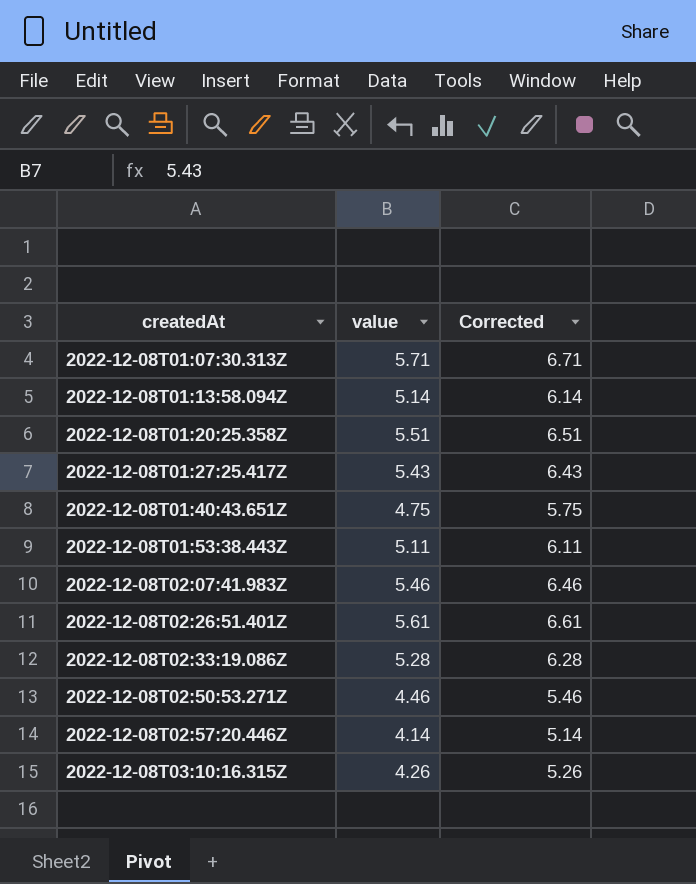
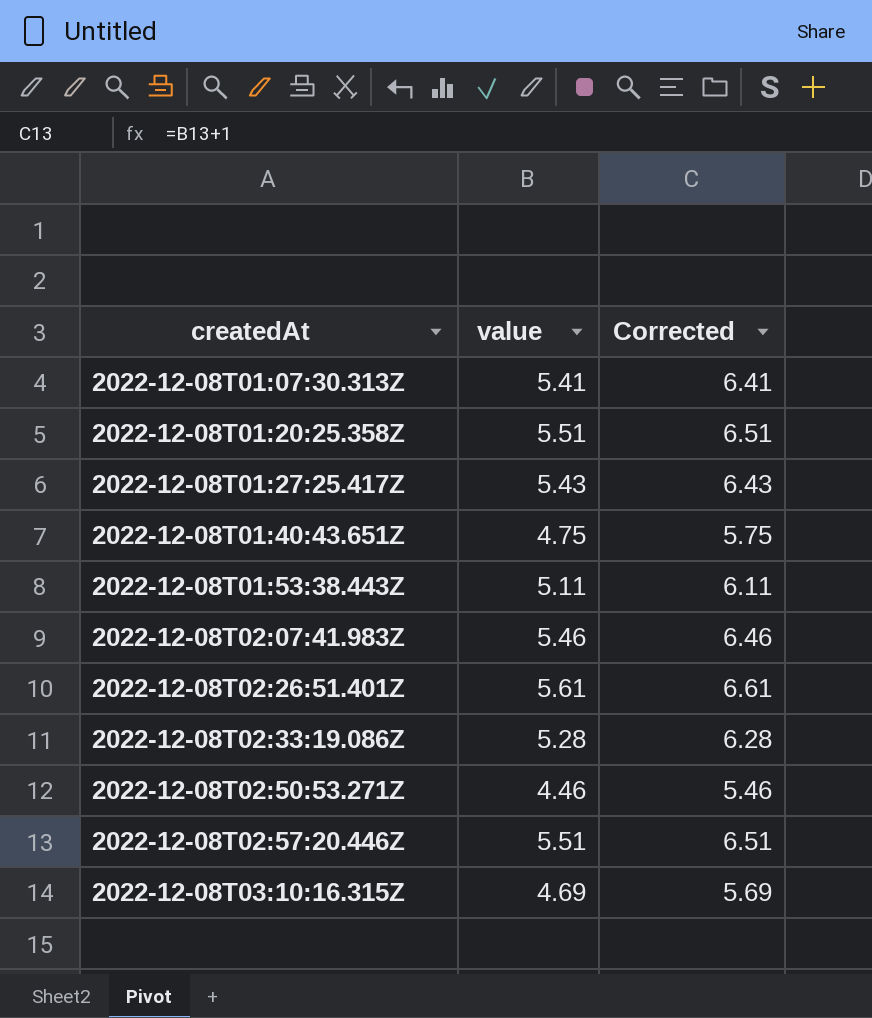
row 2022-12-08T01:13:58.094Z: 5.14 | 6.14 -> none
2022-12-08T01:07:30.313Z | value: 5.71 -> 5.41
2022-12-08T01:07:30.313Z | Corrected: 6.71 -> 6.41
2022-12-08T02:57:20.446Z | value: 4.14 -> 5.51
2022-12-08T02:57:20.446Z | Corrected: 5.14 -> 6.51
2022-12-08T03:10:16.315Z | value: 4.26 -> 4.69
2022-12-08T03:10:16.315Z | Corrected: 5.26 -> 5.69

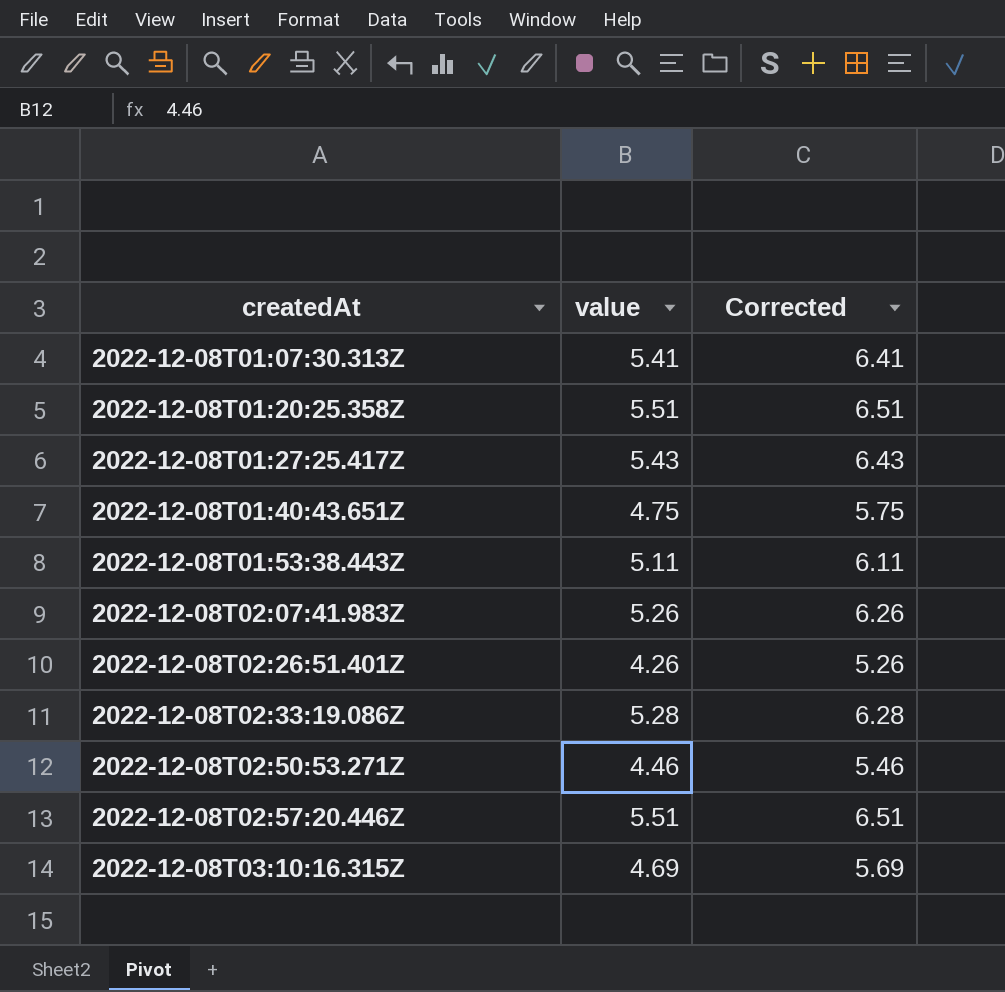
2022-12-08T02:07:41.983Z | value: 5.46 -> 5.26
2022-12-08T02:07:41.983Z | Corrected: 6.46 -> 6.26
2022-12-08T02:26:51.401Z | value: 5.61 -> 4.26
2022-12-08T02:26:51.401Z | Corrected: 6.61 -> 5.26

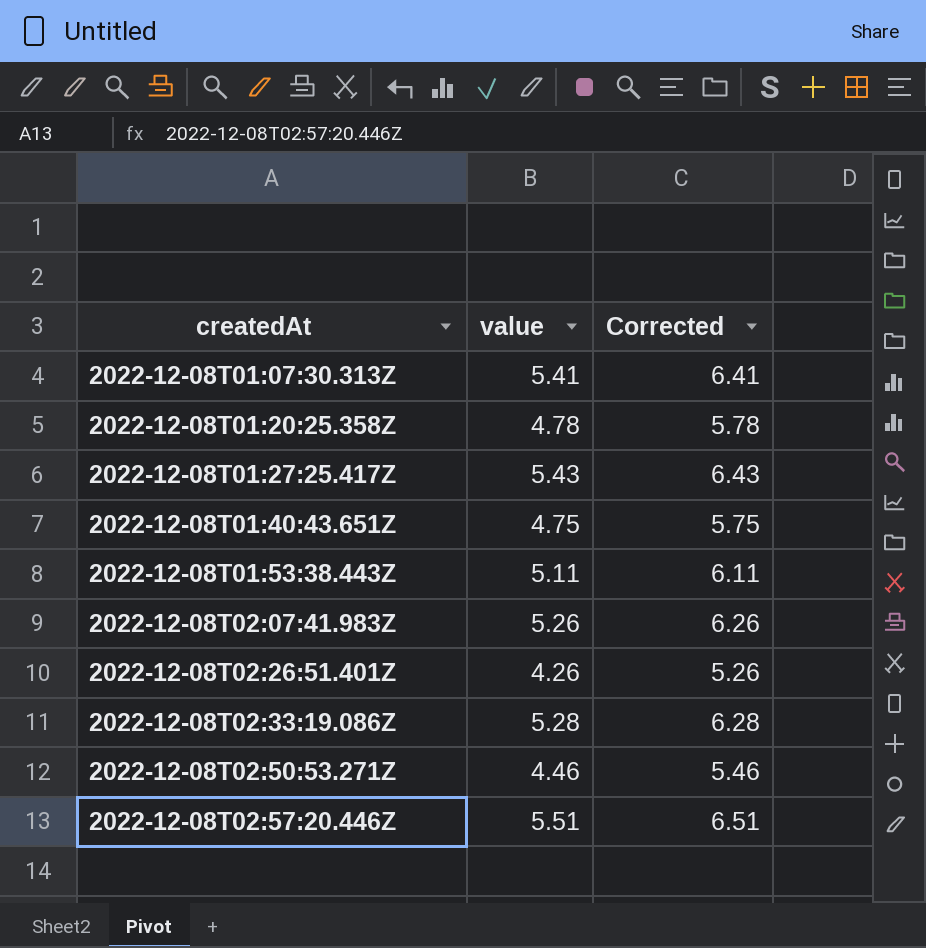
row 2022-12-08T03:10:16.315Z: 4.69 | 5.69 -> none
2022-12-08T01:20:25.358Z | value: 5.51 -> 4.78
2022-12-08T01:20:25.358Z | Corrected: 6.51 -> 5.78

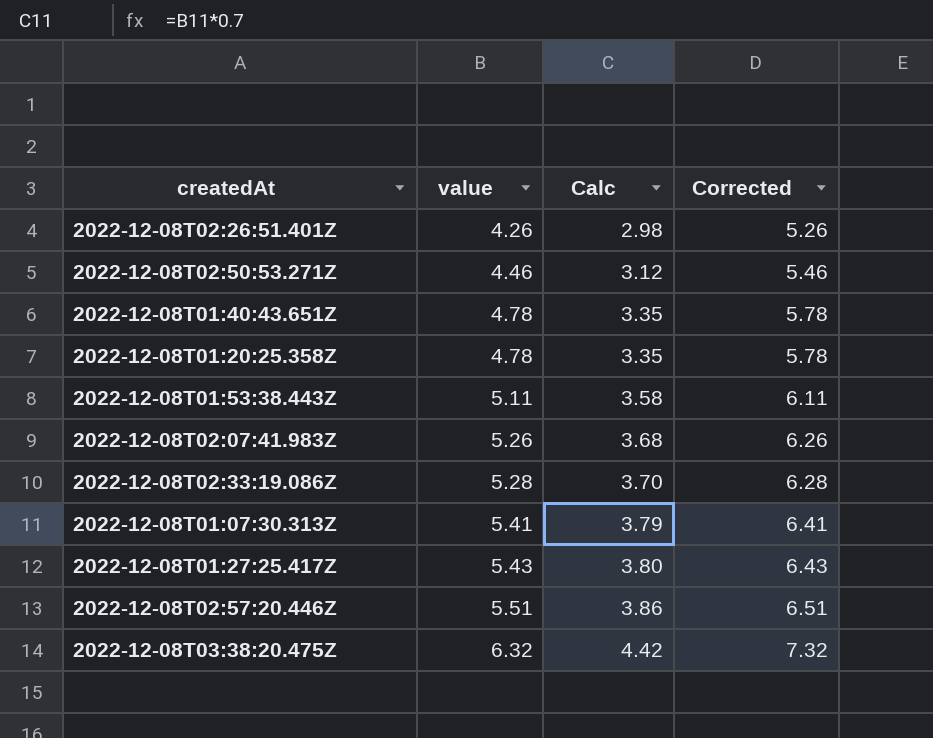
row order: createdAt ascending -> value ascending
column Calc | formula: none -> [value] * 0.7
2022-12-08T01:40:43.651Z | value: 4.75 -> 4.78
2022-12-08T01:40:43.651Z | Corrected: 5.75 -> 5.78
row 2022-12-08T03:38:20.475Z: none -> 6.32 | 4.42 | 7.32

